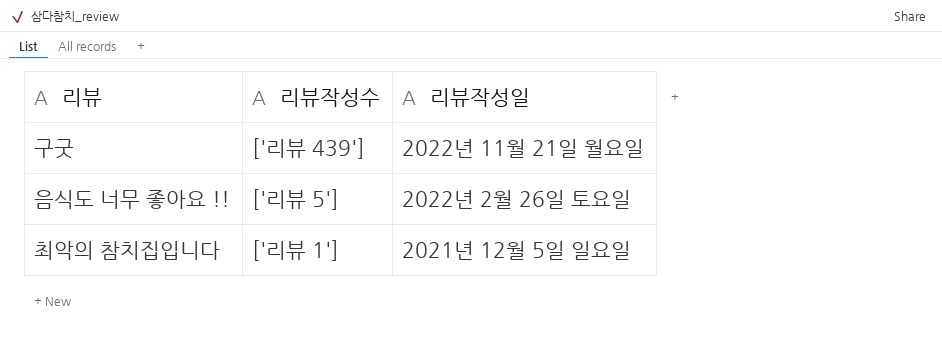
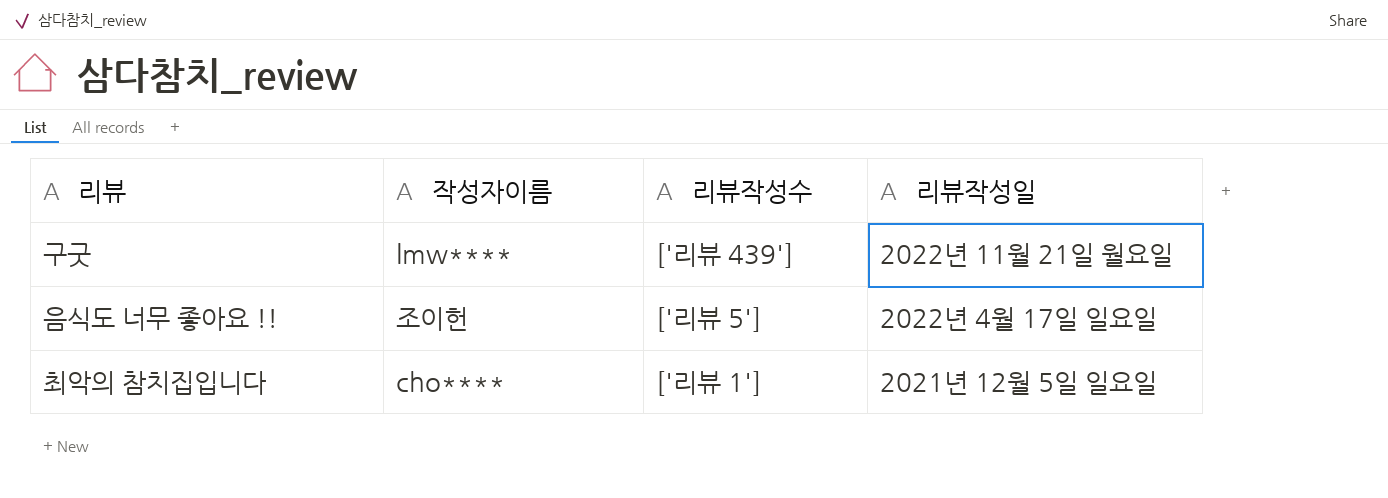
column 작성자이름 | position: none -> 2
음식도 너무 좋아요 !! | 리뷰작성일: 2022년 2월 26일 토요일 -> 2022년 4월 17일 일요일

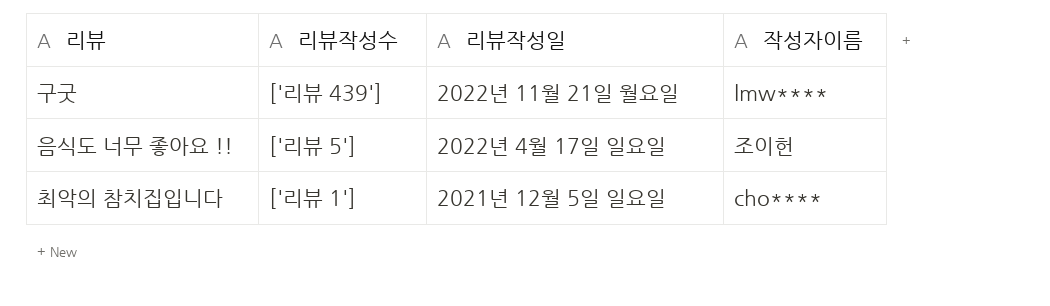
column 작성자이름 | position: 2 -> 4

